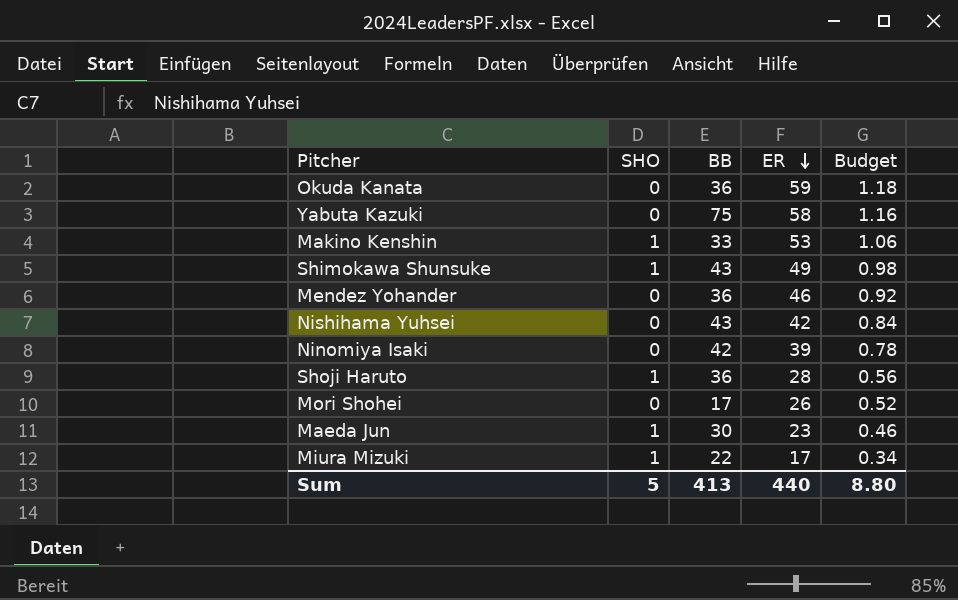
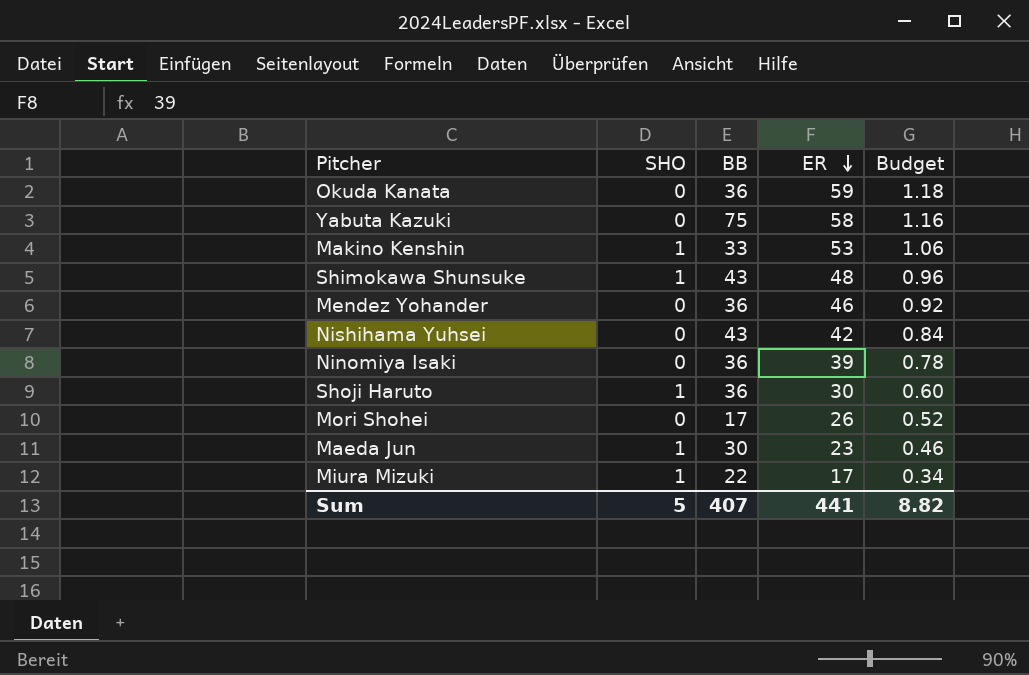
Shimokawa Shunsuke | ER: 49 -> 48
Shimokawa Shunsuke | Budget: 0.98 -> 0.96
Ninomiya Isaki | BB: 42 -> 36
Shoji Haruto | ER: 28 -> 30
Shoji Haruto | Budget: 0.56 -> 0.60
Sum | BB: 413 -> 407
Sum | ER: 440 -> 441
Sum | Budget: 8.80 -> 8.82

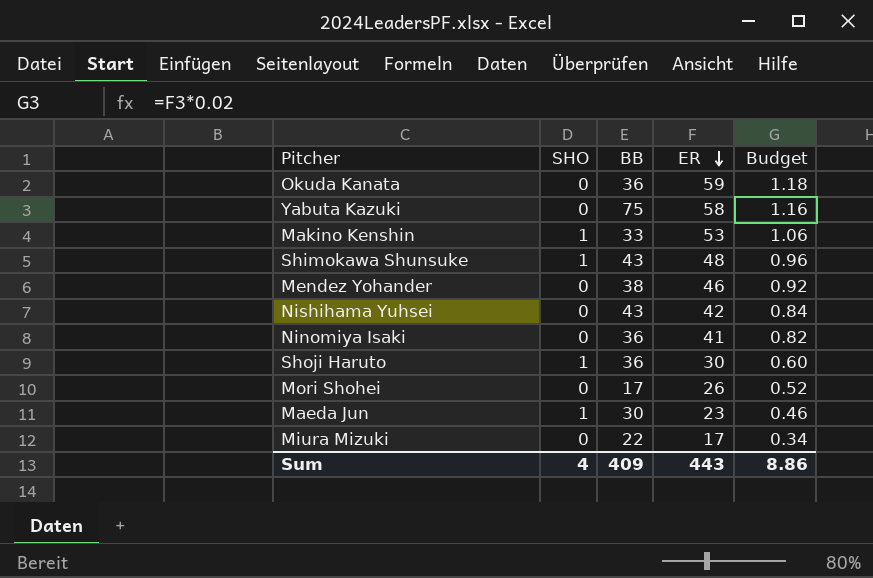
Mendez Yohander | BB: 36 -> 38
Ninomiya Isaki | ER: 39 -> 41
Ninomiya Isaki | Budget: 0.78 -> 0.82
Miura Mizuki | SHO: 1 -> 0
Sum | SHO: 5 -> 4
Sum | BB: 407 -> 409
Sum | ER: 441 -> 443
Sum | Budget: 8.82 -> 8.86

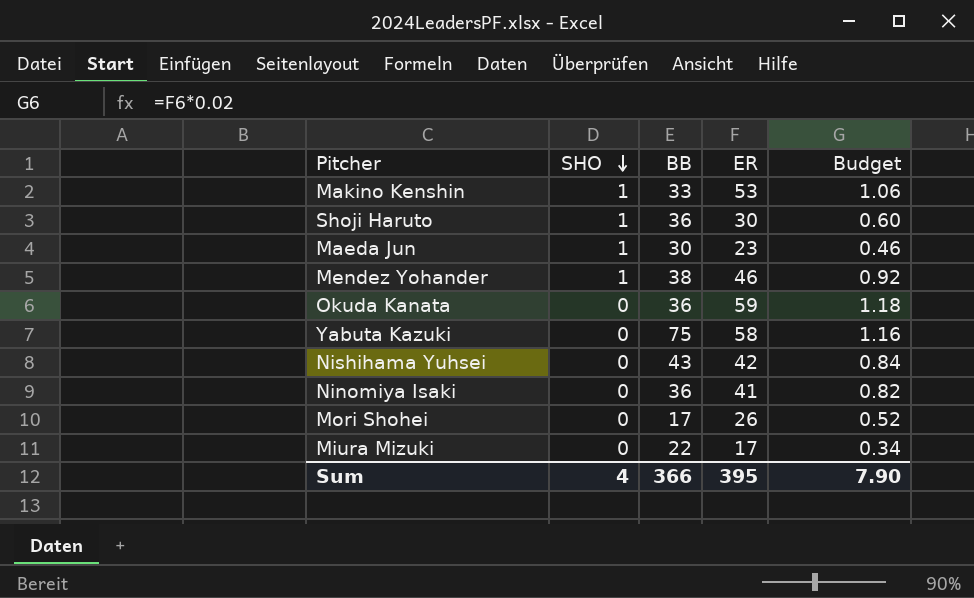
row order: ER descending -> SHO descending
row Shimokawa Shunsuke: 1 | 43 | 48 | 0.96 -> none
Mendez Yohander | SHO: 0 -> 1
Sum | BB: 409 -> 366
Sum | ER: 443 -> 395
Sum | Budget: 8.86 -> 7.90

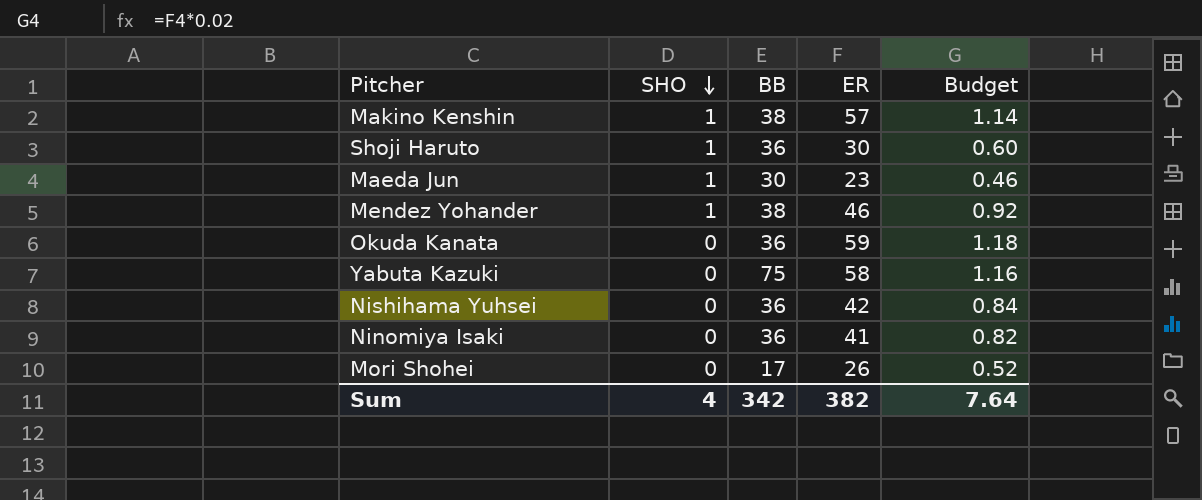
row Miura Mizuki: 0 | 22 | 17 | 0.34 -> none
Makino Kenshin | BB: 33 -> 38
Makino Kenshin | ER: 53 -> 57
Makino Kenshin | Budget: 1.06 -> 1.14
Nishihama Yuhsei | BB: 43 -> 36
Sum | BB: 366 -> 342
Sum | ER: 395 -> 382
Sum | Budget: 7.90 -> 7.64

